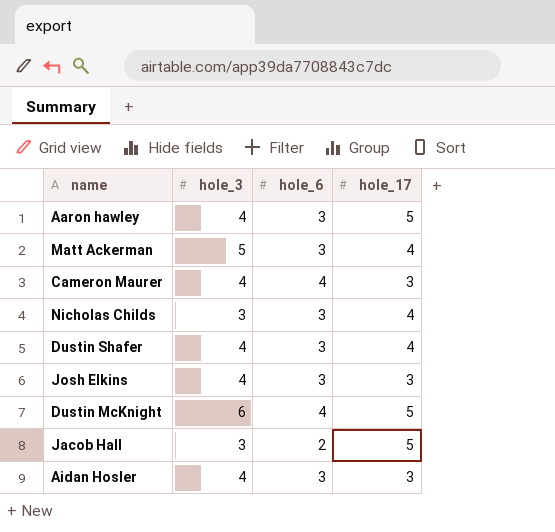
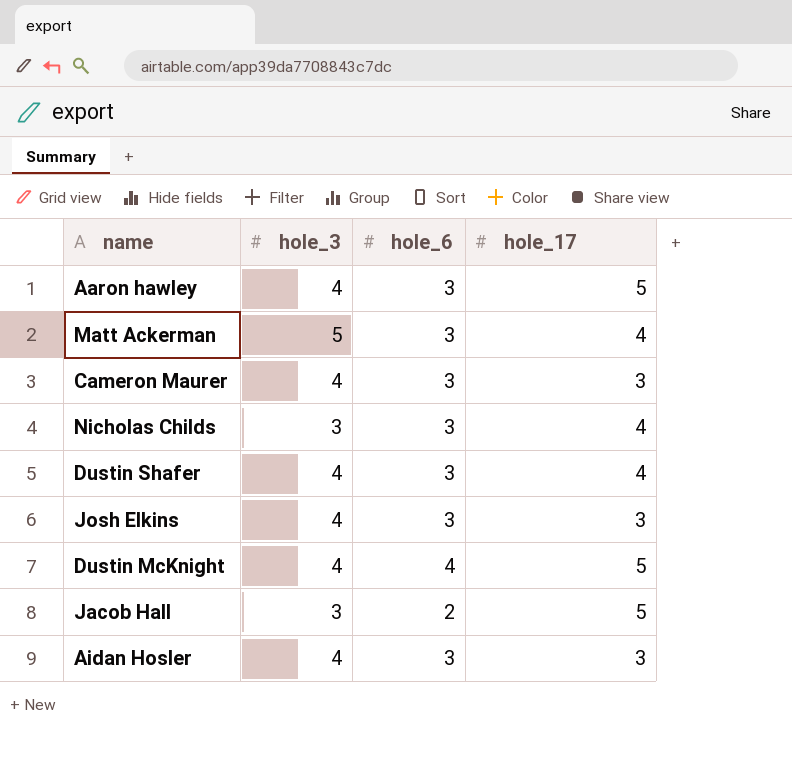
Cameron Maurer | hole_6: 4 -> 3
Dustin McKnight | hole_3: 6 -> 4

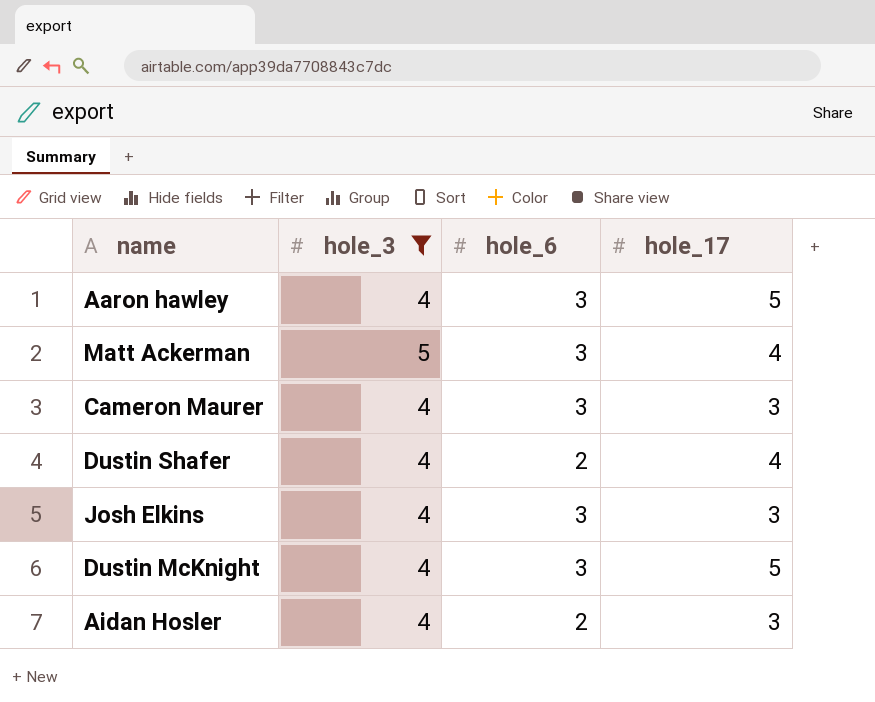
filter: none -> hole_3 != 3
Dustin Shafer | hole_6: 3 -> 2
Dustin McKnight | hole_6: 4 -> 3
Aidan Hosler | hole_6: 3 -> 2

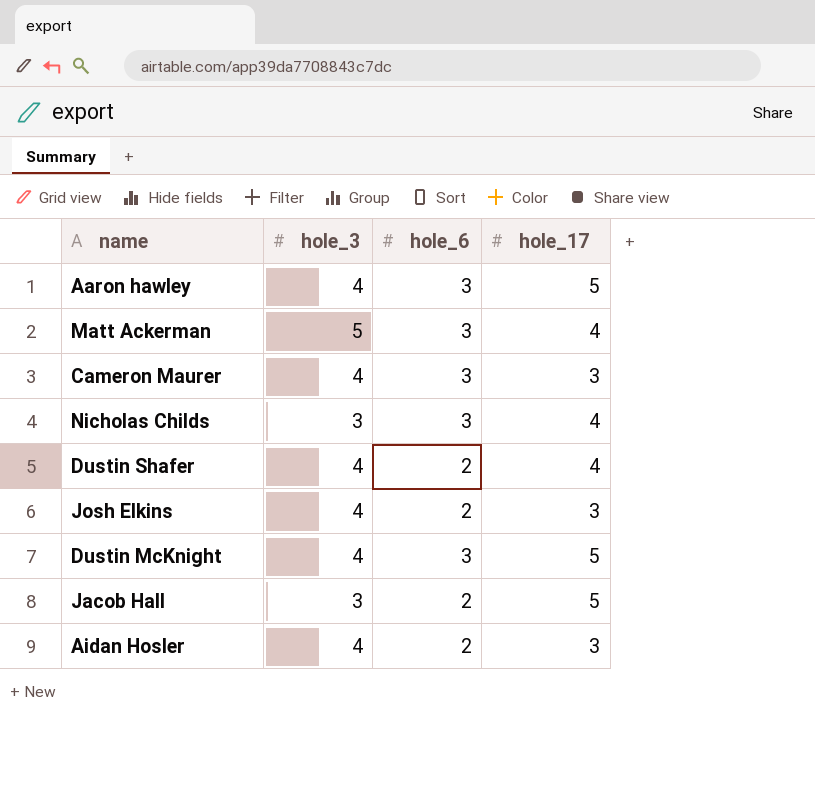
filter: hole_3 != 3 -> none
Josh Elkins | hole_6: 3 -> 2

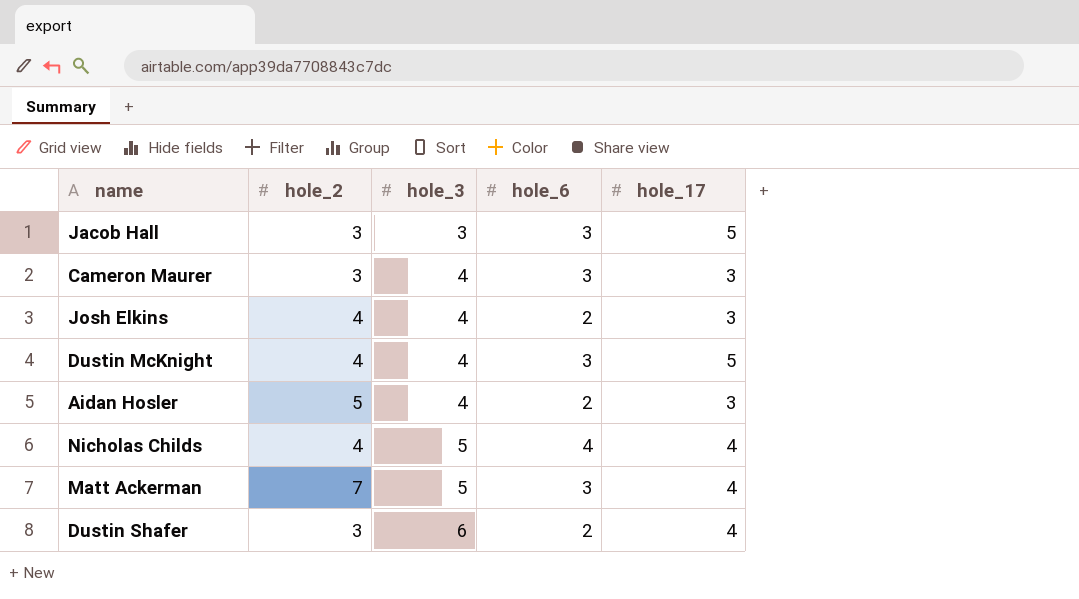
row order: none -> hole_3 ascending
column hole_2 | position: none -> 2
row Aaron hawley: 4 | 3 | 5 -> none
Jacob Hall | hole_6: 2 -> 3
Nicholas Childs | hole_3: 3 -> 5
Nicholas Childs | hole_6: 3 -> 4
Dustin Shafer | hole_3: 4 -> 6

